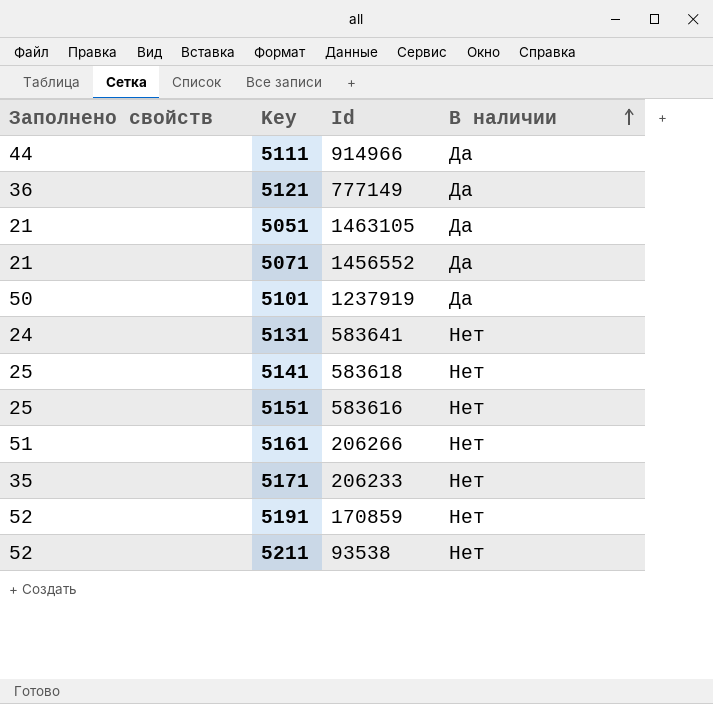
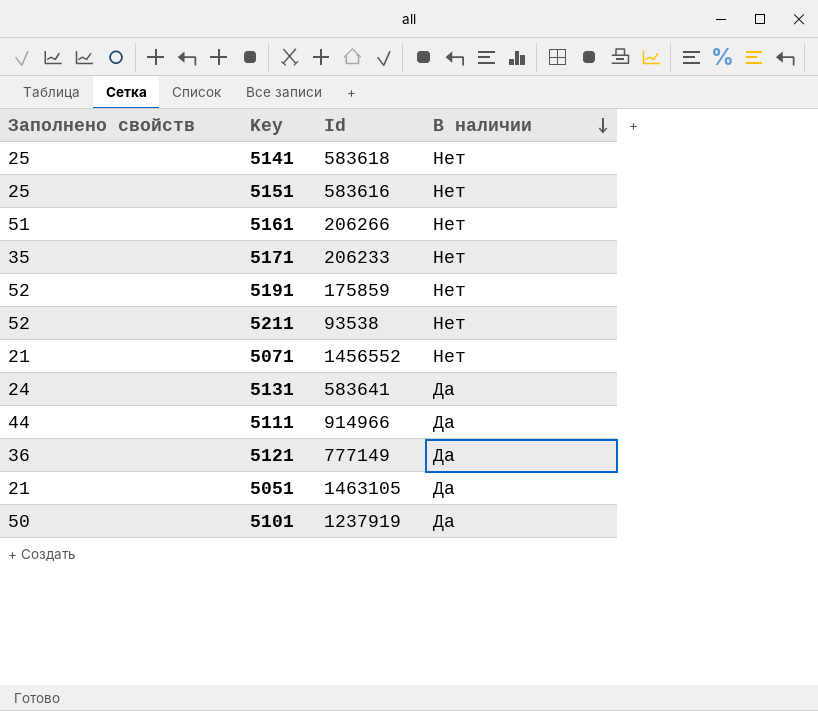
row order: В наличии ascending -> В наличии descending
5191 | Id: 170859 -> 175859
5071 | В наличии: Да -> Нет
5131 | В наличии: Нет -> Да

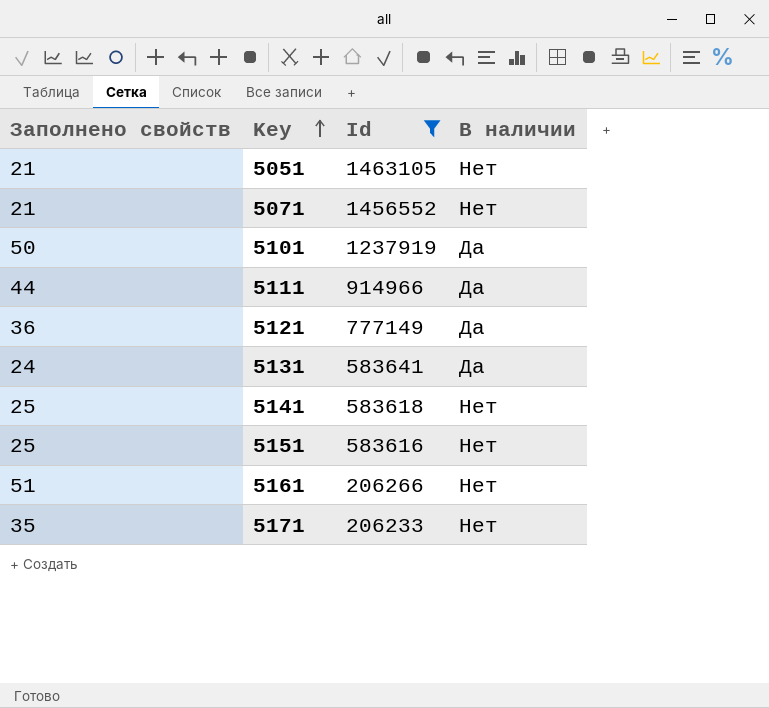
filter: none -> Id >= 206233
row order: В наличии descending -> Key ascending
5051 | В наличии: Да -> Нет

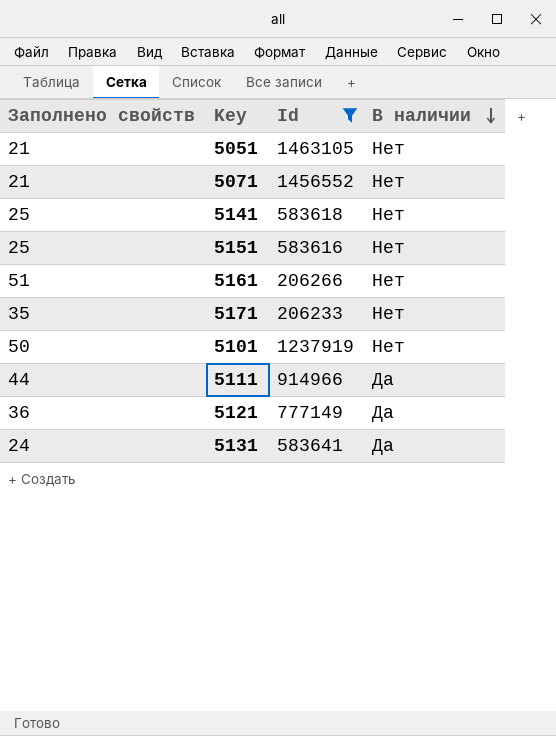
row order: Key ascending -> В наличии descending
5101 | В наличии: Да -> Нет

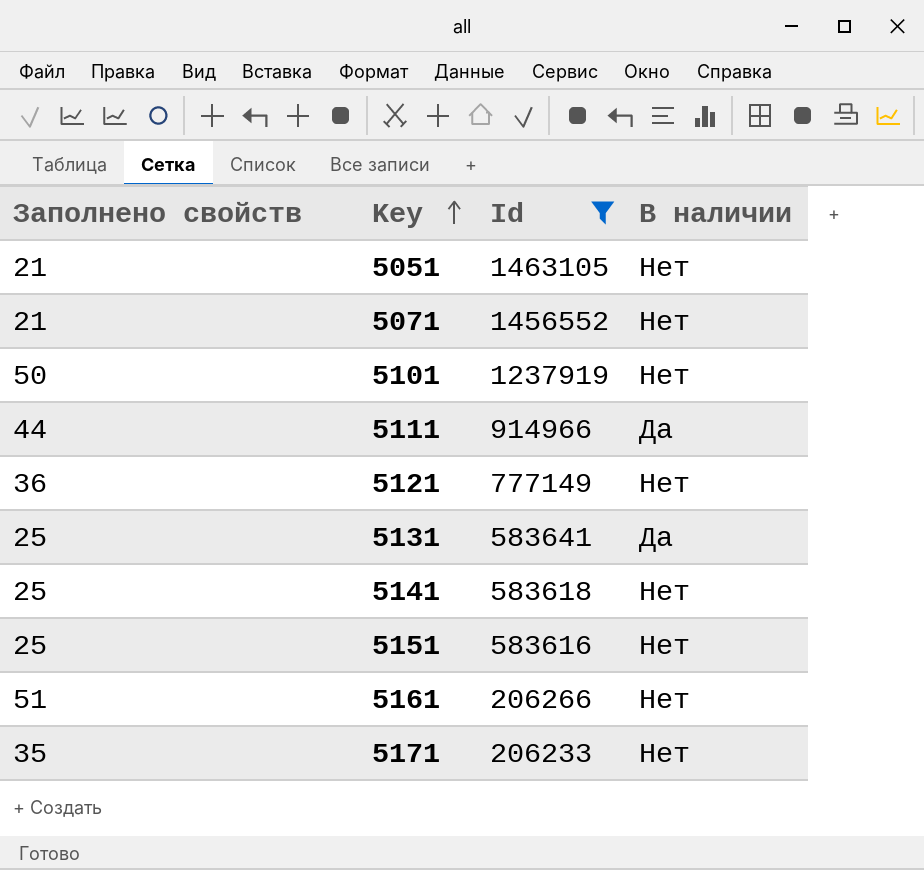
row order: В наличии descending -> Key ascending
5121 | В наличии: Да -> Нет
5131 | Заполнено свойств: 24 -> 25

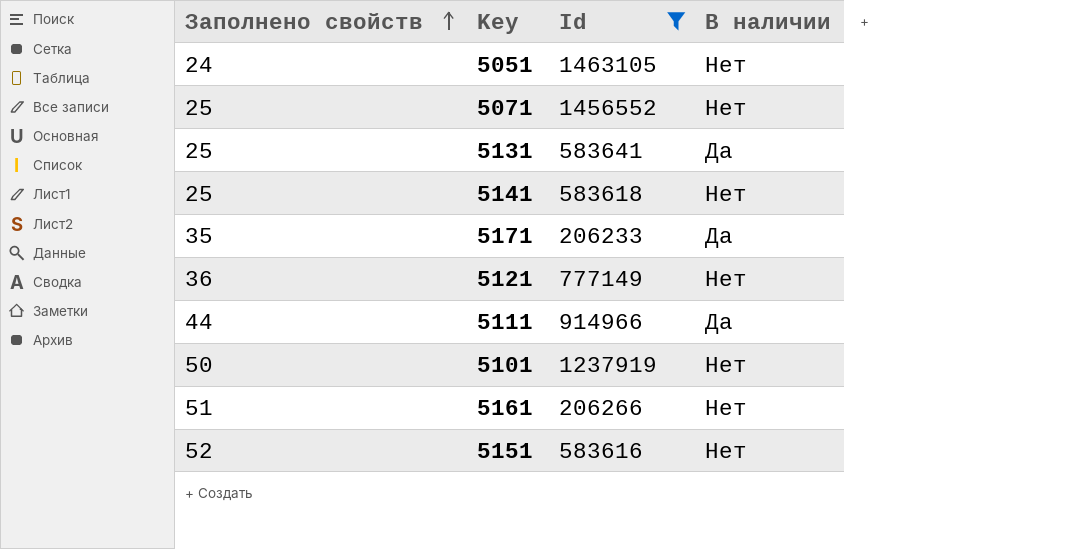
row order: Key ascending -> Заполнено свойств ascending
5051 | Заполнено свойств: 21 -> 24
5071 | Заполнено свойств: 21 -> 25
5171 | В наличии: Нет -> Да
5151 | Заполнено свойств: 25 -> 52

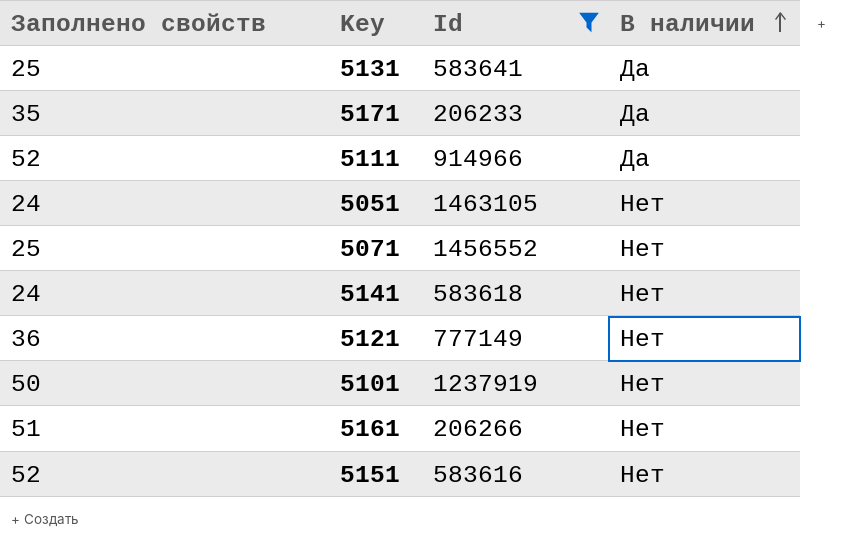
row order: Заполнено свойств ascending -> В наличии ascending
5111 | Заполнено свойств: 44 -> 52
5141 | Заполнено свойств: 25 -> 24

